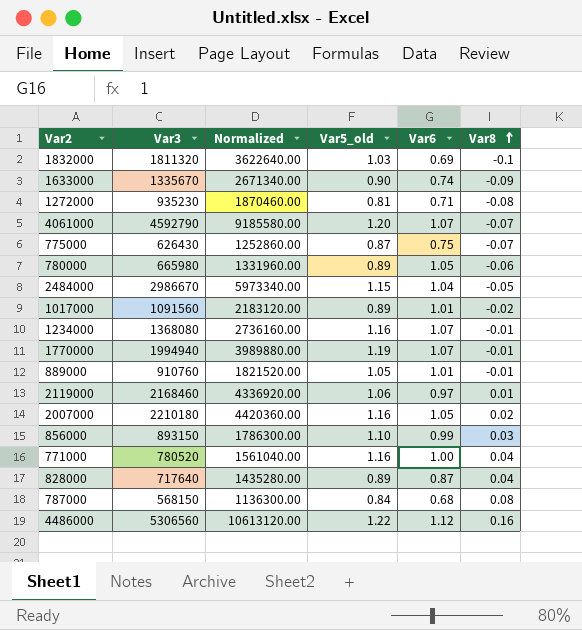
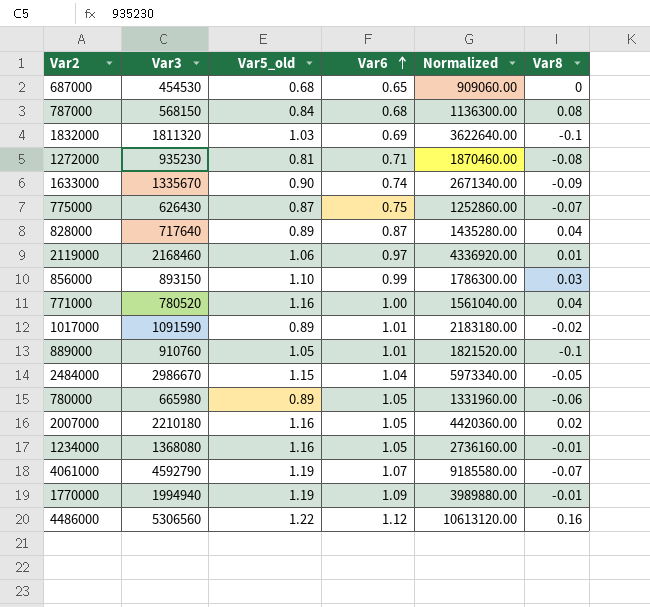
row order: Var8 ascending -> Var6 ascending
column Normalized | position: 3 -> 5
row 687000: none -> 454530 | 0.68 | 0.65 | 909060.00 | 0
1017000 | Var3: 1091560 -> 1091590
1017000 | Normalized: 2183120.00 -> 2183180.00
889000 | Var8: -0.01 -> -0.1
1234000 | Var6: 1.07 -> 1.05
4061000 | Var5_old: 1.20 -> 1.19
1770000 | Var6: 1.07 -> 1.09

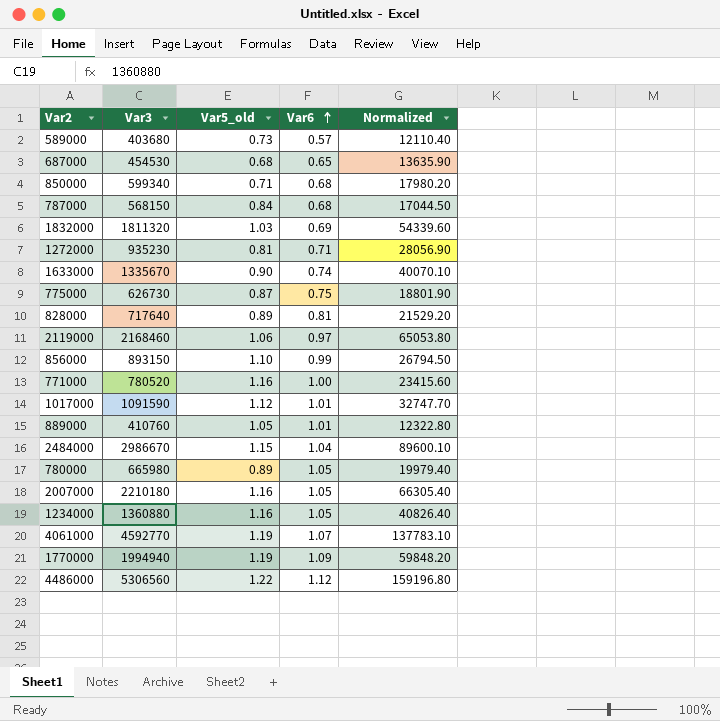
column Var8 | position: 6 -> none
column Normalized | formula: [Var3] * 2 -> [Var3] * 0.03
row 589000: none -> 403680 | 0.73 | 0.57 | 12110.40
row 850000: none -> 599340 | 0.71 | 0.68 | 17980.20
775000 | Var3: 626430 -> 626730
828000 | Var6: 0.87 -> 0.81
1017000 | Var5_old: 0.89 -> 1.12
889000 | Var3: 910760 -> 410760
1234000 | Var3: 1368080 -> 1360880
4061000 | Var3: 4592790 -> 4592770

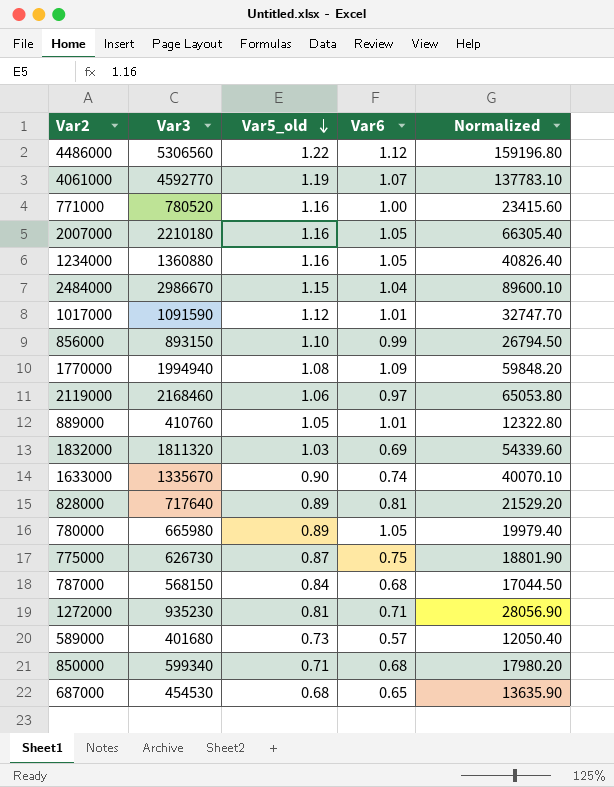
row order: Var6 ascending -> Var5_old descending
1770000 | Var5_old: 1.19 -> 1.08
589000 | Var3: 403680 -> 401680
589000 | Normalized: 12110.40 -> 12050.40

